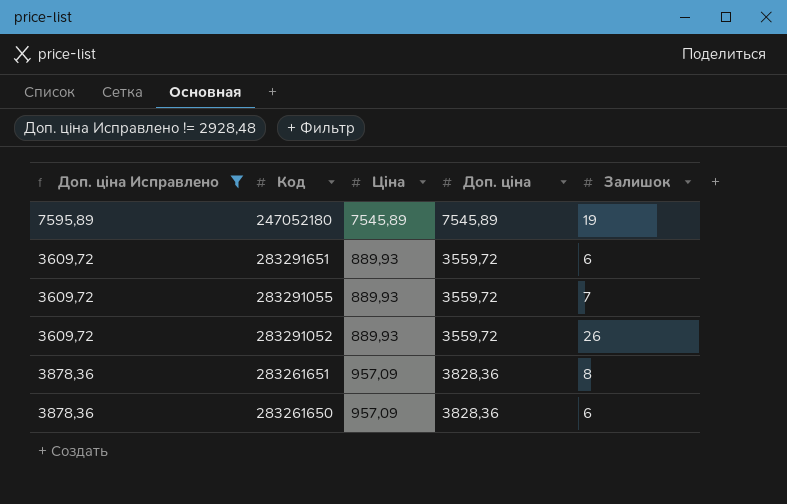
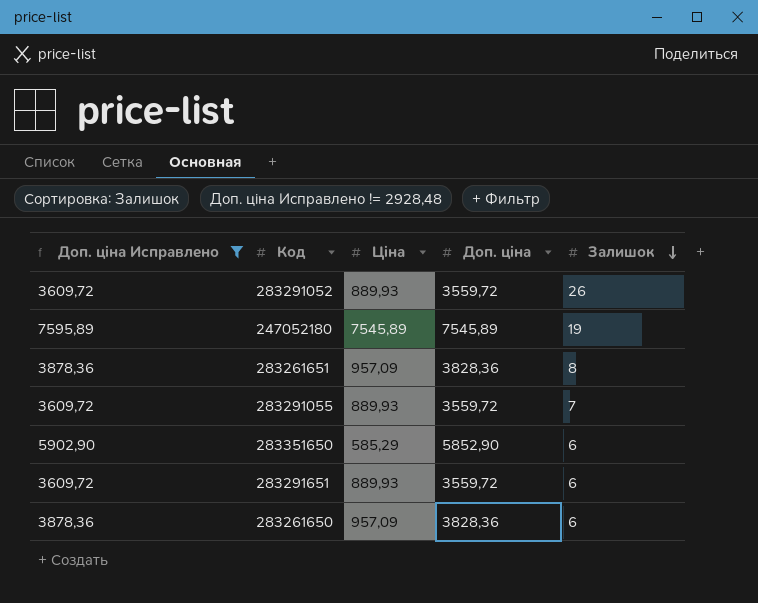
row order: none -> Залишок descending
row 283351650: none -> 5902,90 | 585,29 | 5852,90 | 6

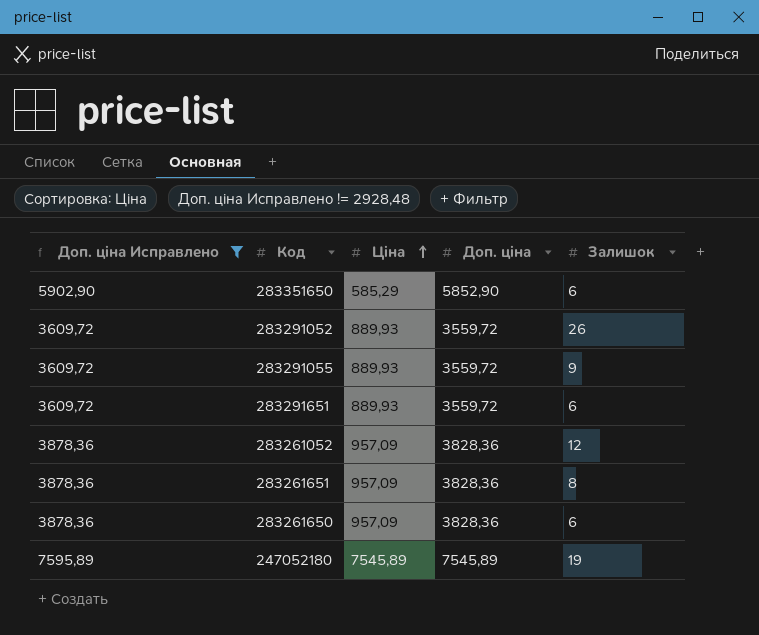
row order: Залишок descending -> Ціна ascending
283291055 | Залишок: 7 -> 9
row 283261052: none -> 3878,36 | 957,09 | 3828,36 | 12

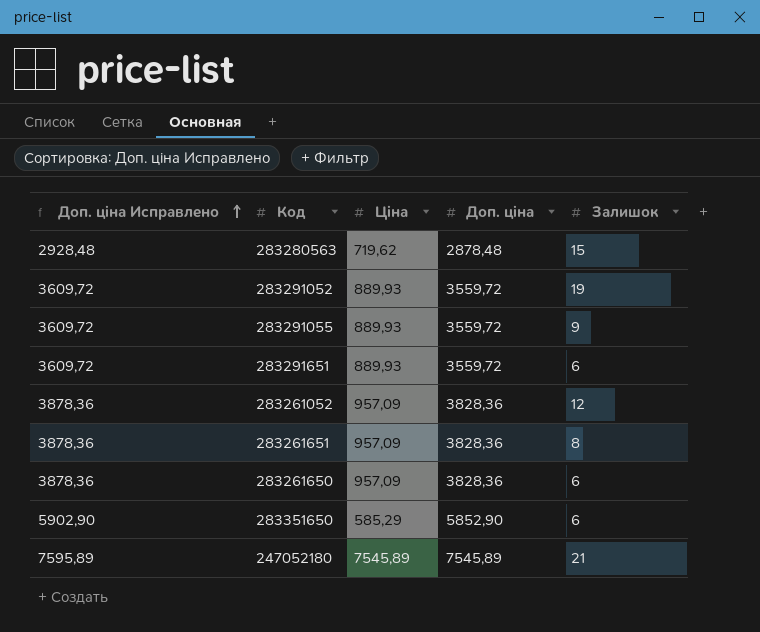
filter: Доп. ціна Исправлено != 2928,48 -> none
row order: Ціна ascending -> Доп. ціна Исправлено ascending
283291052 | Залишок: 26 -> 19
247052180 | Залишок: 19 -> 21

